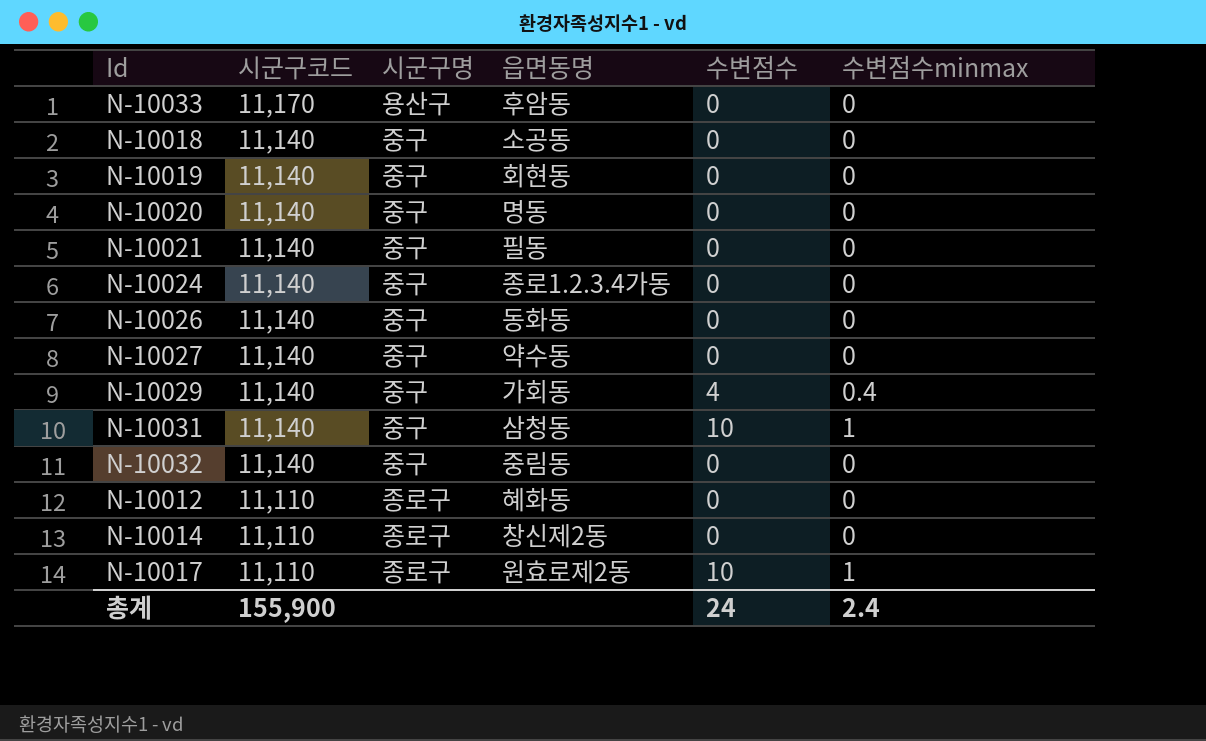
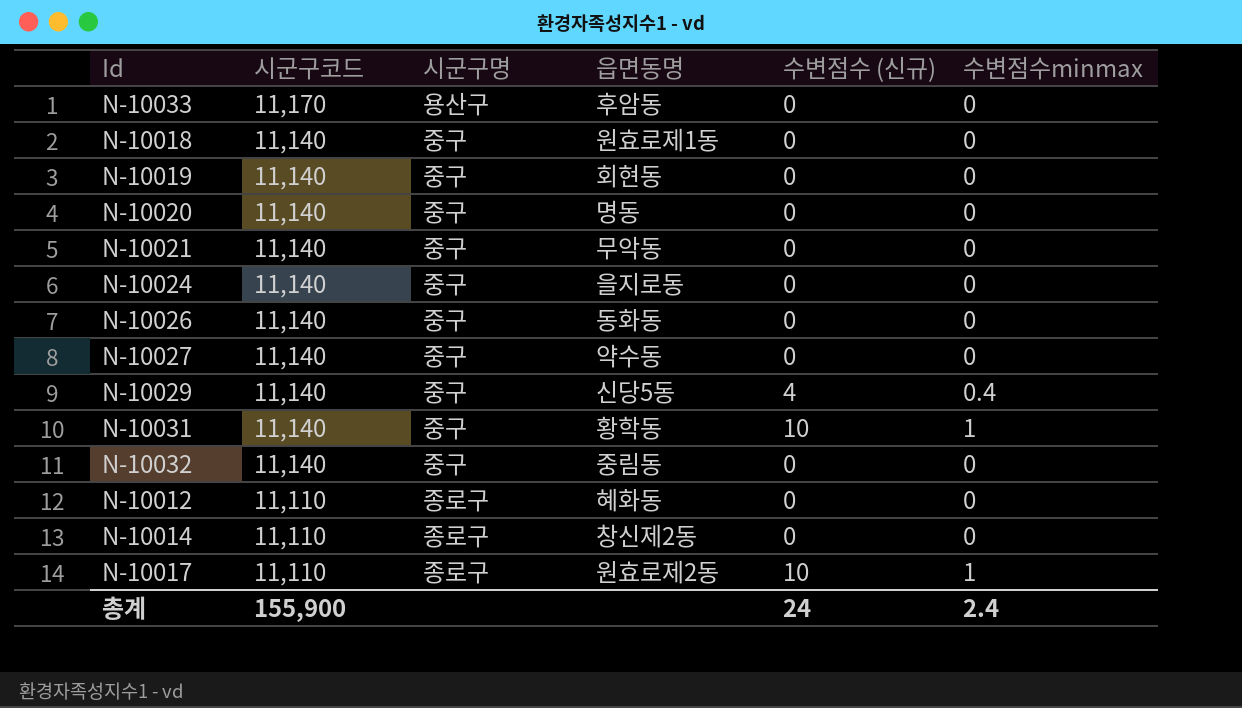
column name: 수변점수 -> 수변점수 (신규)
N-10018 | 읍면동명: 소공동 -> 원효로제1동
N-10021 | 읍면동명: 필동 -> 무악동
N-10024 | 읍면동명: 종로1.2.3.4가동 -> 을지로동
N-10029 | 읍면동명: 가회동 -> 신당5동
N-10031 | 읍면동명: 삼청동 -> 황학동

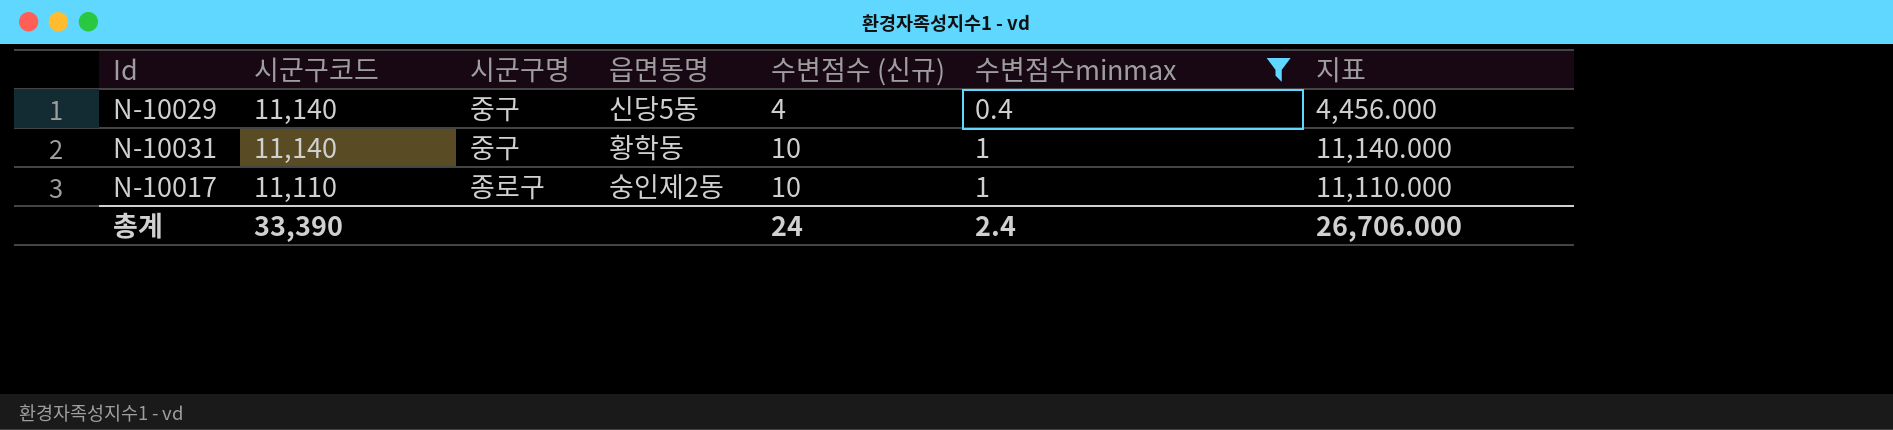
filter: none -> 수변점수minmax != 0
column 지표 | formula: none -> [시군구코드] * [수변점수minmax]
N-10017 | 읍면동명: 원효로제2동 -> 숭인제2동
총계 | 시군구코드: 155,900 -> 33,390

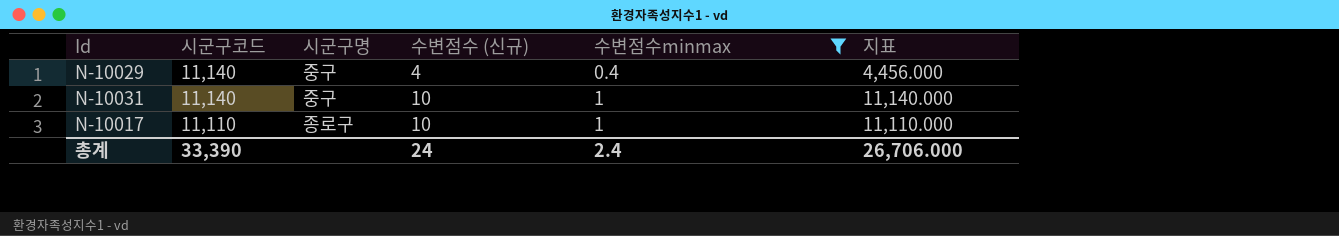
column 읍면동명 | position: 4 -> none

